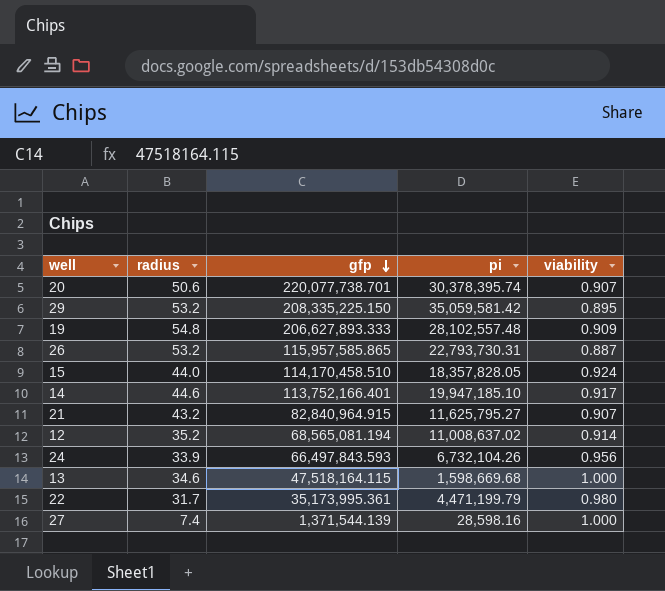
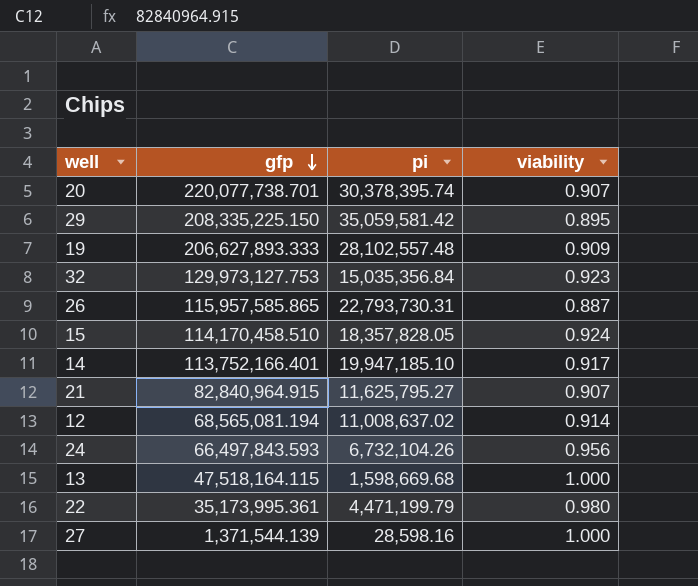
column radius | position: 2 -> none
row 32: none -> 129,973,127.753 | 15,035,356.84 | 0.923

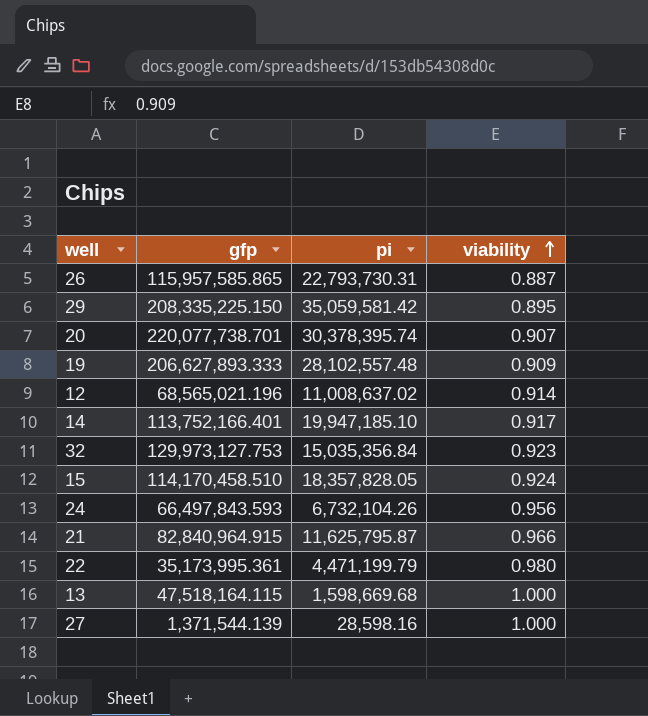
row order: gfp descending -> viability ascending
12 | gfp: 68,565,081.194 -> 68,565,021.196
21 | pi: 11,625,795.27 -> 11,625,795.87
21 | viability: 0.907 -> 0.966

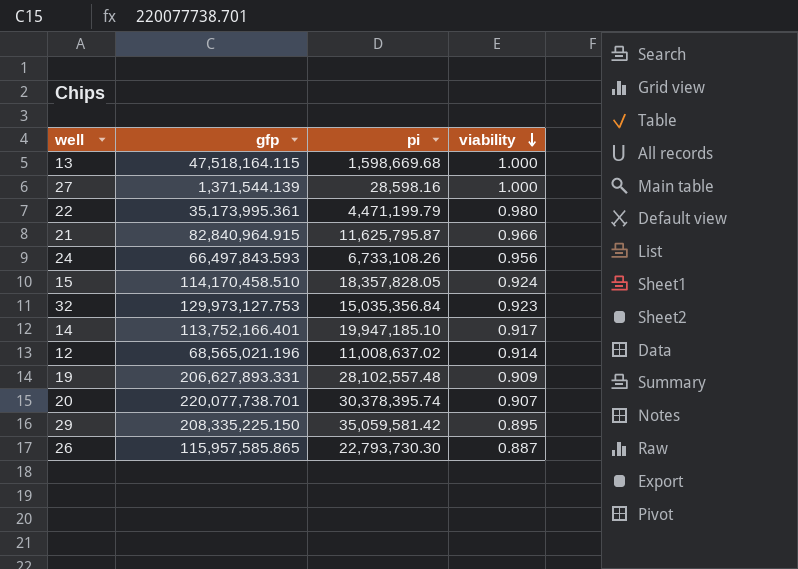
row order: viability ascending -> viability descending
24 | pi: 6,732,104.26 -> 6,733,108.26
19 | gfp: 206,627,893.333 -> 206,627,893.331
26 | pi: 22,793,730.31 -> 22,793,730.30

